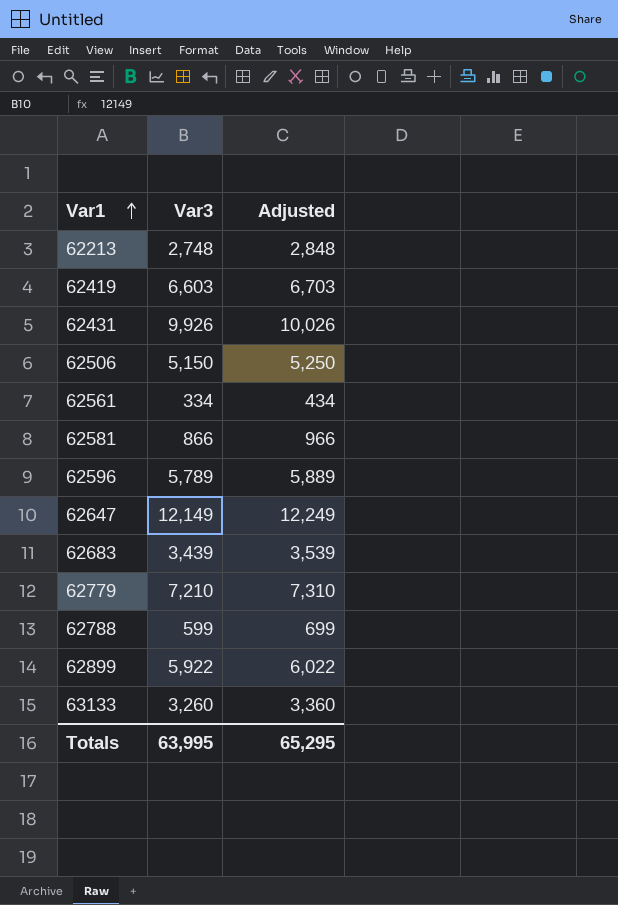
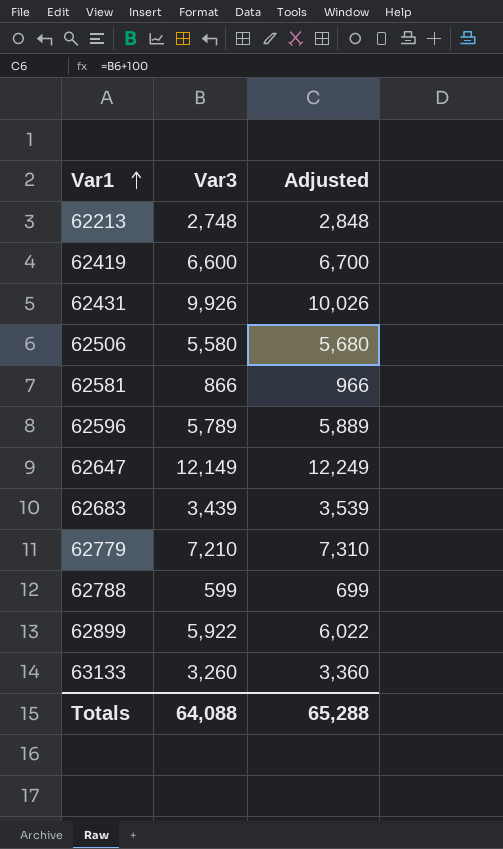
row 62561: 334 | 434 -> none
62419 | Var3: 6,603 -> 6,600
62419 | Adjusted: 6,703 -> 6,700
62506 | Var3: 5,150 -> 5,580
62506 | Adjusted: 5,250 -> 5,680
Totals | Var3: 63,995 -> 64,088
Totals | Adjusted: 65,295 -> 65,288

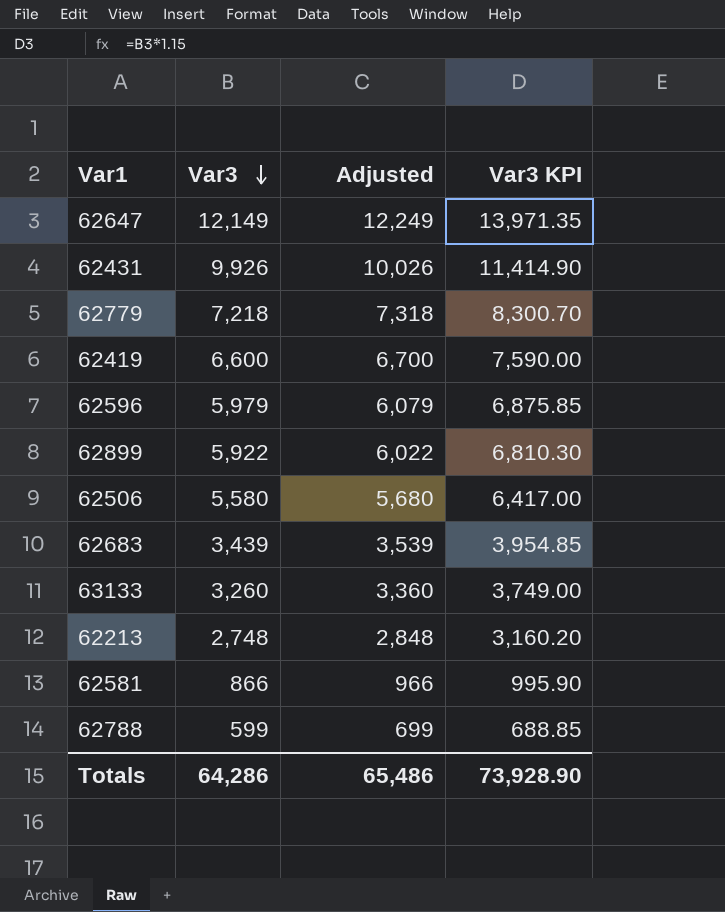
row order: Var1 ascending -> Var3 descending
column Var3 KPI | formula: none -> [Var3] * 1.15
62779 | Var3: 7,210 -> 7,218
62779 | Adjusted: 7,310 -> 7,318
62596 | Var3: 5,789 -> 5,979
62596 | Adjusted: 5,889 -> 6,079
Totals | Var3: 64,088 -> 64,286
Totals | Adjusted: 65,288 -> 65,486

